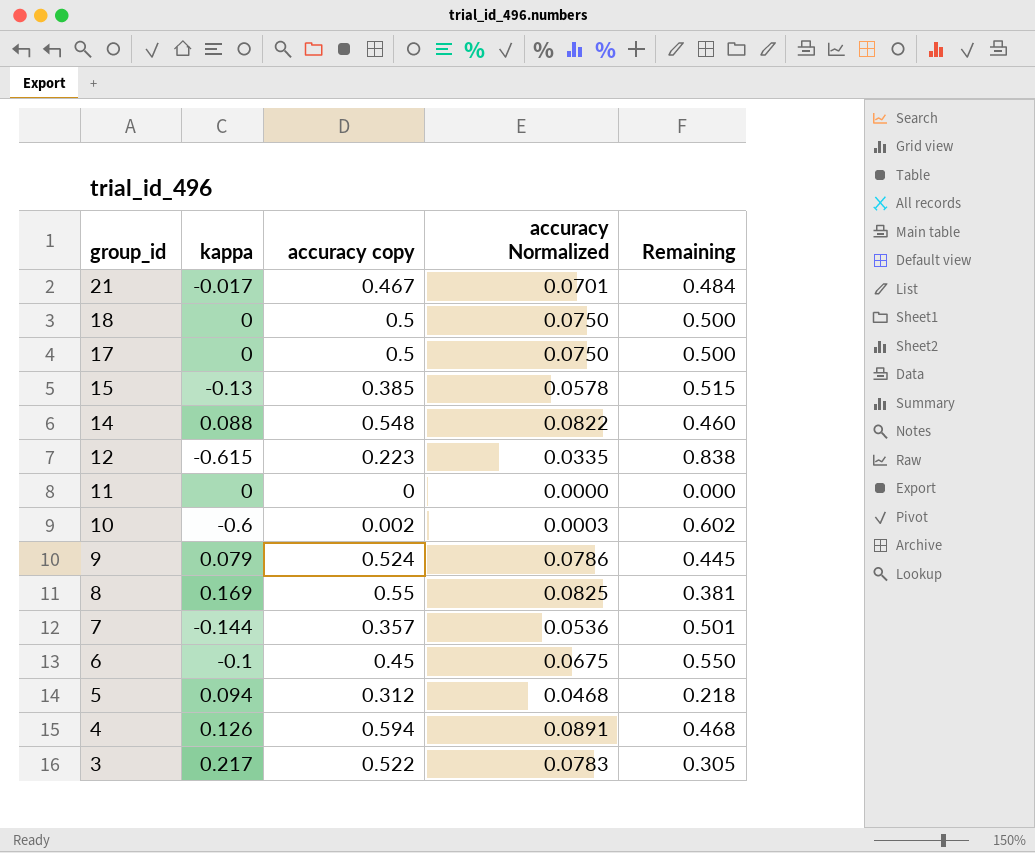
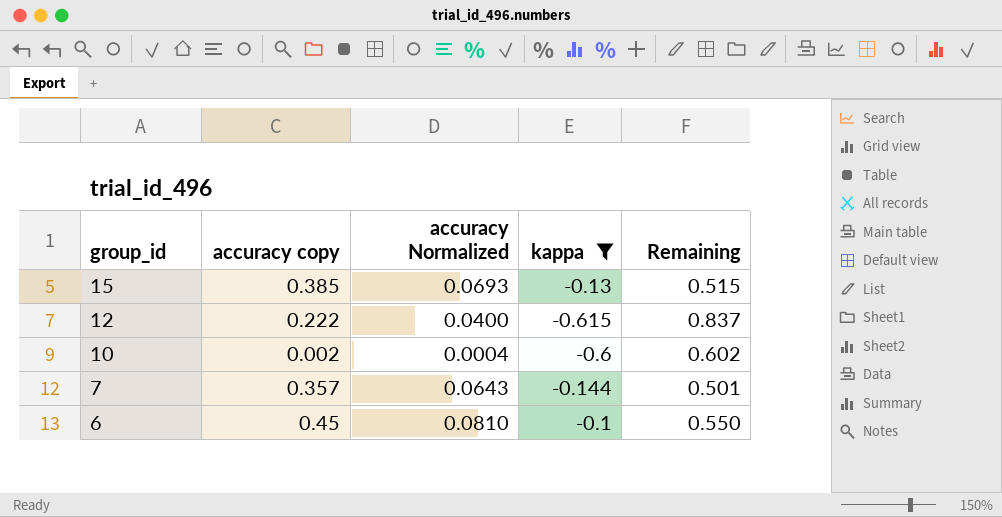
filter: none -> kappa <= -0.1
column accuracy Normalized | formula: [accuracy copy] * 0.15 -> [accuracy copy] * 0.18
column kappa | position: 2 -> 4
12 | accuracy copy: 0.223 -> 0.222
12 | Remaining: 0.838 -> 0.837

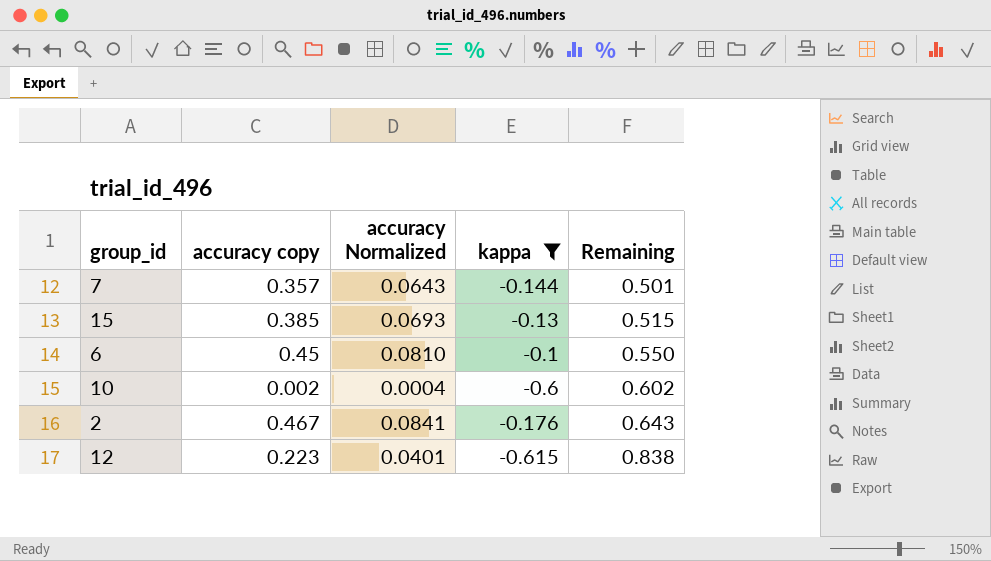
row order: group_id descending -> Remaining ascending
row 2: none -> 0.467 | 0.0841 | -0.176 | 0.643
12 | accuracy copy: 0.222 -> 0.223
12 | accuracy Normalized: 0.0400 -> 0.0401
12 | Remaining: 0.837 -> 0.838

